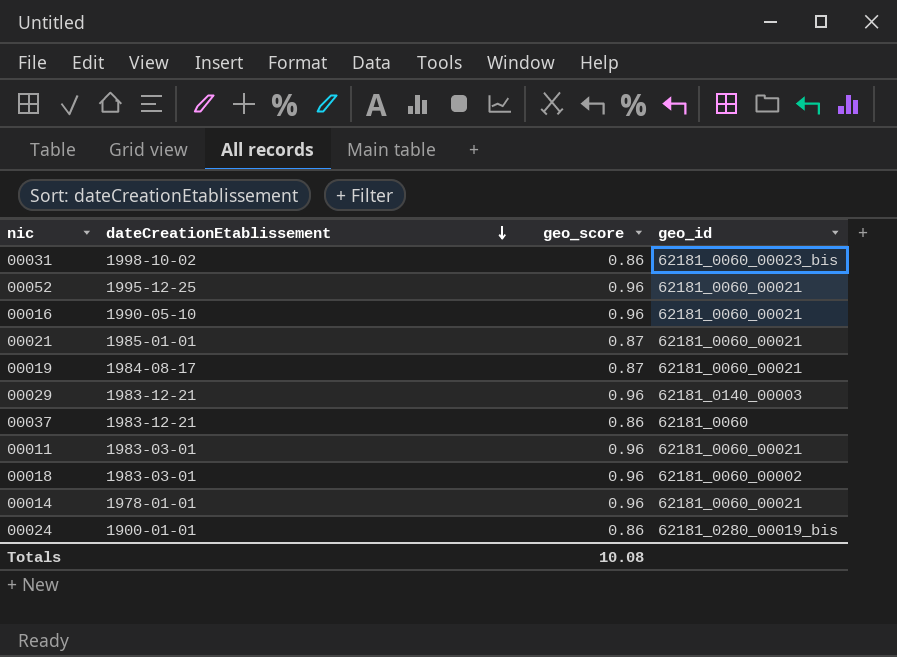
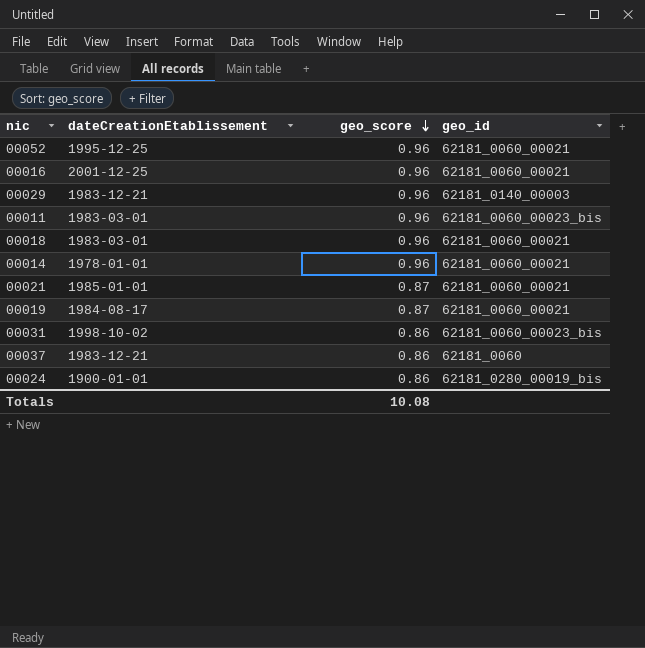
row order: dateCreationEtablissement descending -> geo_score descending
00016 | dateCreationEtablissement: 1990-05-10 -> 2001-12-25
00011 | geo_id: 62181_0060_00021 -> 62181_0060_00023_bis
00018 | geo_id: 62181_0060_00002 -> 62181_0060_00021

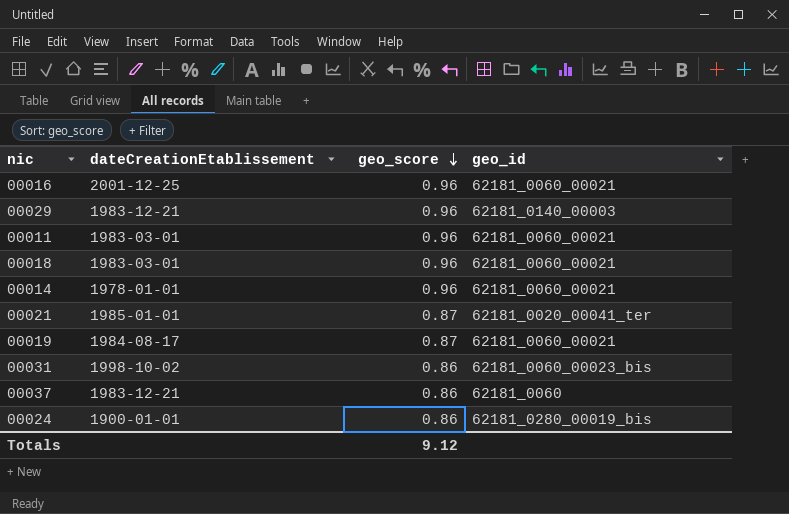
row 00052: 1995-12-25 | 0.96 | 62181_0060_00021 -> none
00011 | geo_id: 62181_0060_00023_bis -> 62181_0060_00021
00021 | geo_id: 62181_0060_00021 -> 62181_0020_00041_ter
Totals | geo_score: 10.08 -> 9.12

